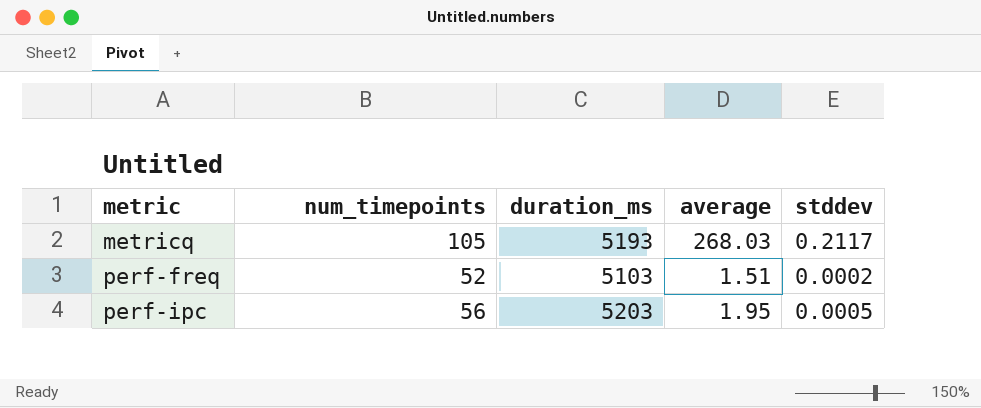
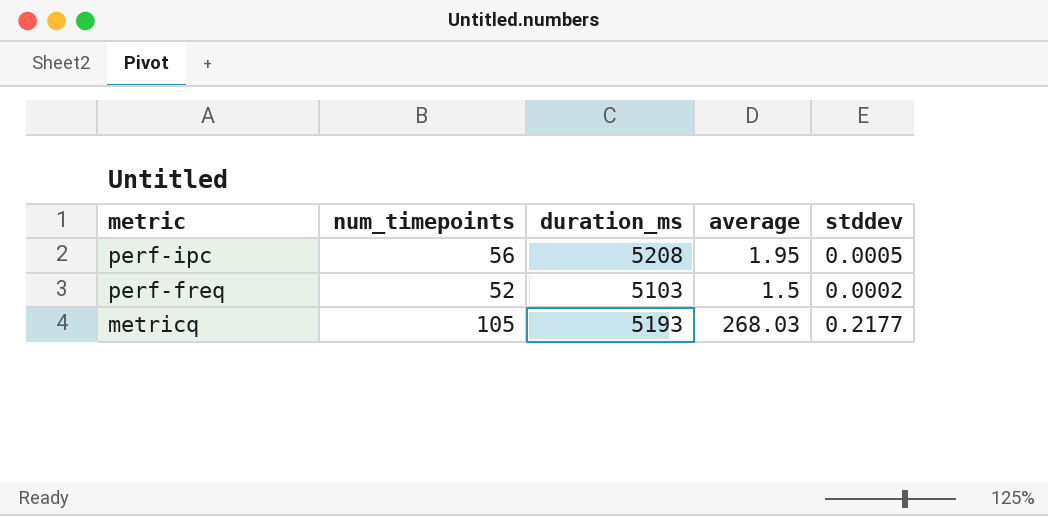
row order: metric ascending -> metric descending
perf-ipc | duration_ms: 5203 -> 5208
perf-freq | average: 1.51 -> 1.5
metricq | stddev: 0.2117 -> 0.2177

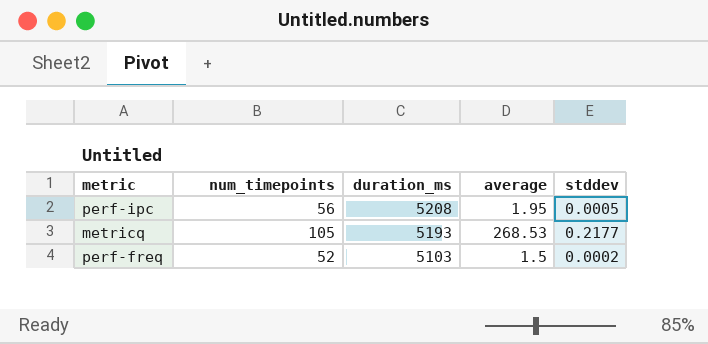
row order: metric descending -> duration_ms descending
metricq | average: 268.03 -> 268.53

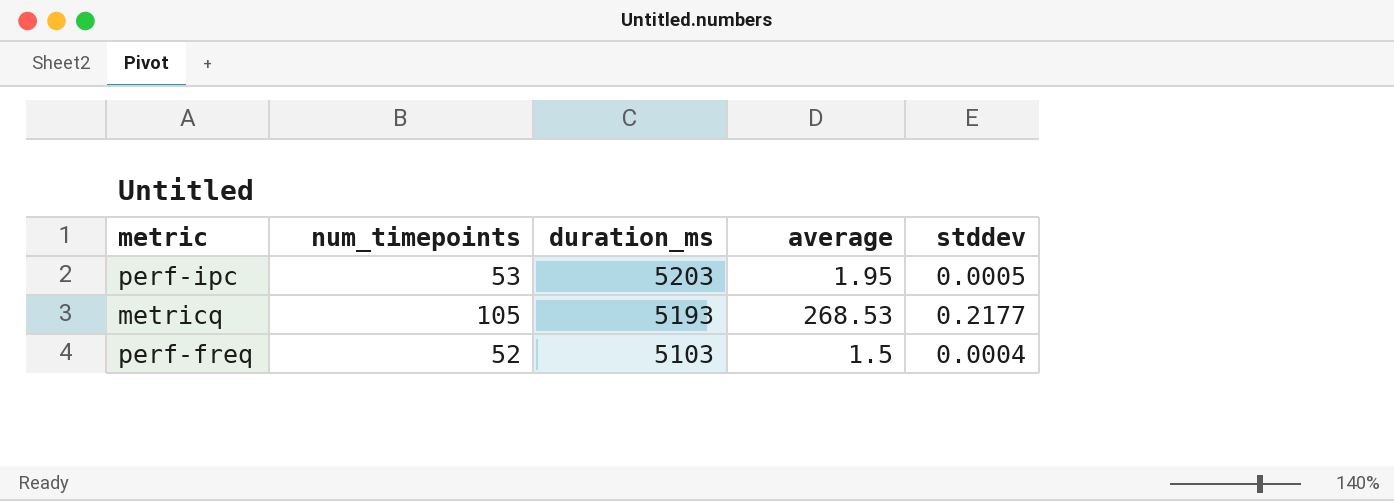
perf-ipc | num_timepoints: 56 -> 53
perf-ipc | duration_ms: 5208 -> 5203
perf-freq | stddev: 0.0002 -> 0.0004

